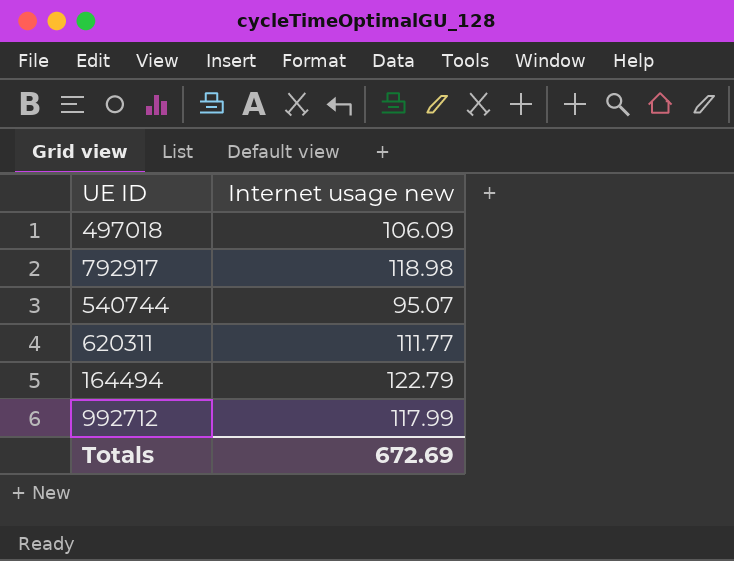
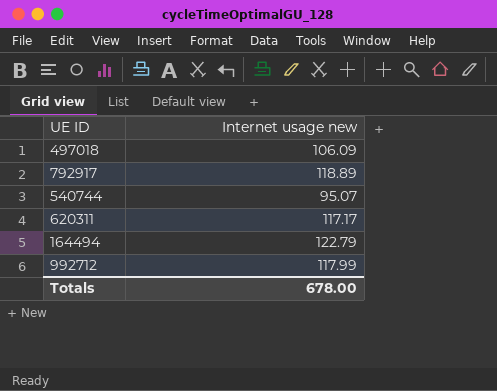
792917 | Internet usage new: 118.98 -> 118.89
620311 | Internet usage new: 111.77 -> 117.17
Totals | Internet usage new: 672.69 -> 678.00

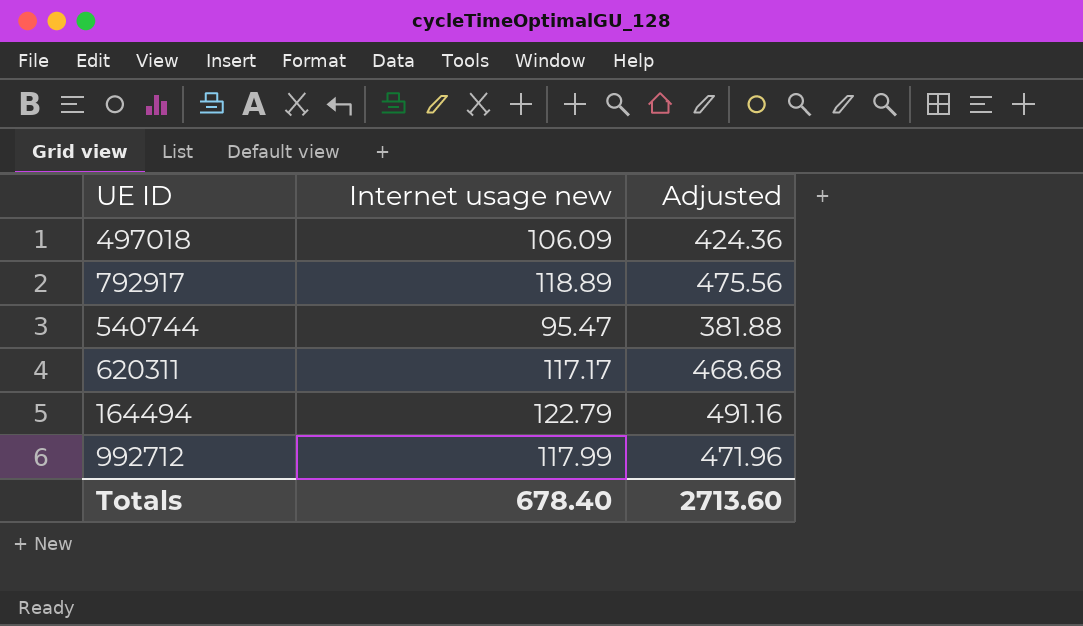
column Adjusted | formula: none -> [Internet usage new] * 4
540744 | Internet usage new: 95.07 -> 95.47
Totals | Internet usage new: 678.00 -> 678.40

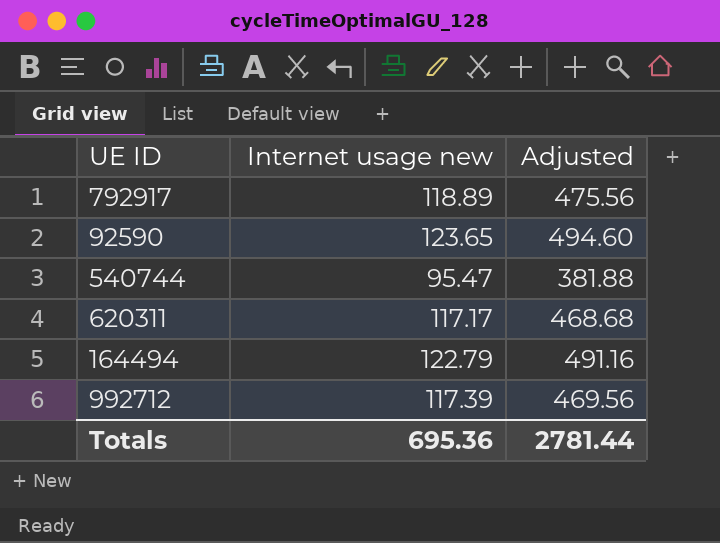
row 497018: 106.09 | 424.36 -> none
row 92590: none -> 123.65 | 494.60
992712 | Internet usage new: 117.99 -> 117.39
992712 | Adjusted: 471.96 -> 469.56
Totals | Internet usage new: 678.40 -> 695.36
Totals | Adjusted: 2713.60 -> 2781.44

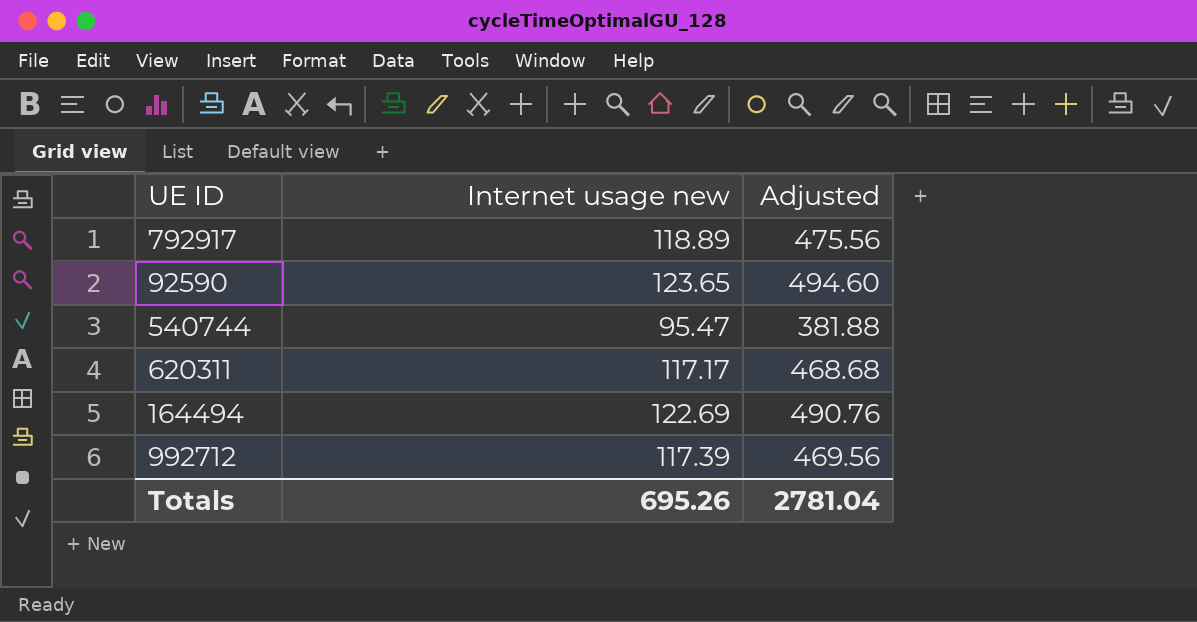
164494 | Internet usage new: 122.79 -> 122.69
164494 | Adjusted: 491.16 -> 490.76
Totals | Internet usage new: 695.36 -> 695.26
Totals | Adjusted: 2781.44 -> 2781.04

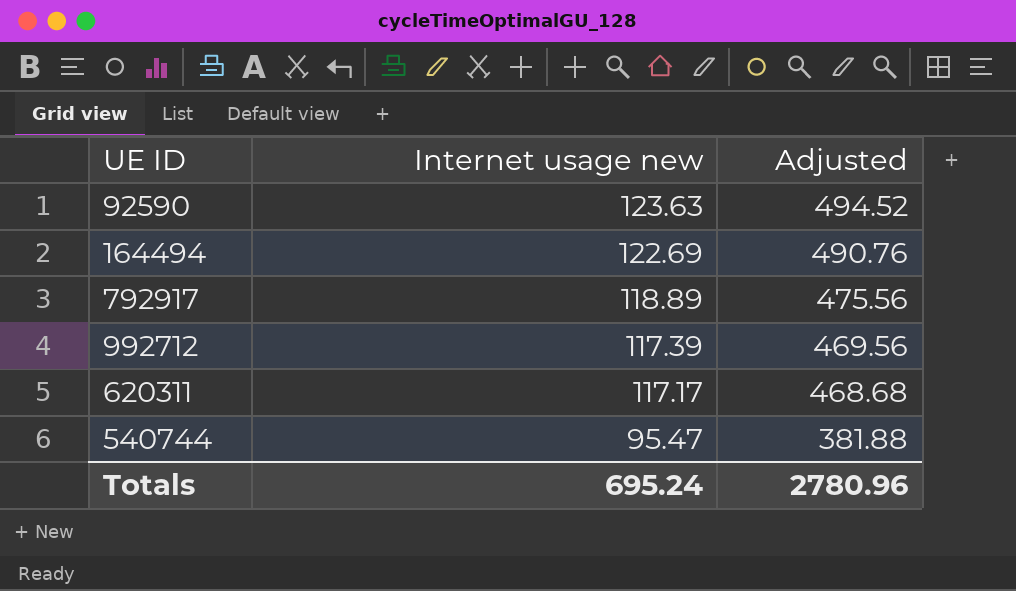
row order: none -> Internet usage new descending
92590 | Internet usage new: 123.65 -> 123.63
92590 | Adjusted: 494.60 -> 494.52
Totals | Internet usage new: 695.26 -> 695.24
Totals | Adjusted: 2781.04 -> 2780.96

